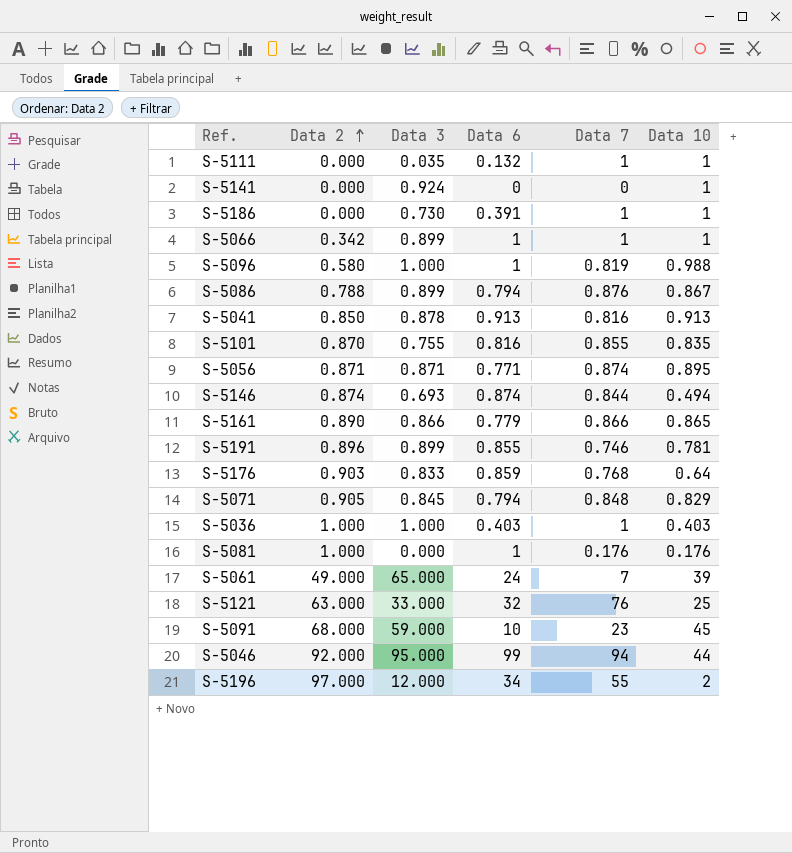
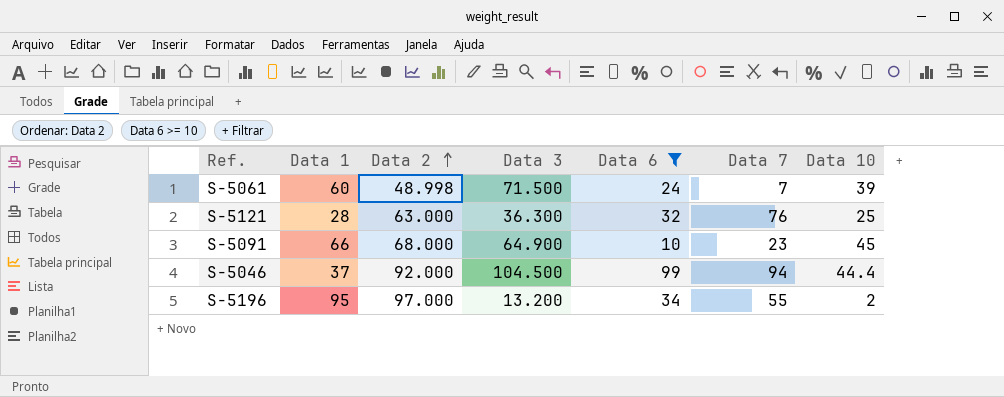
filter: none -> Data 6 >= 10
column Data 1 | position: none -> 2
S-5061 | Data 2: 49.000 -> 48.998
S-5061 | Data 3: 65.000 -> 71.500
S-5121 | Data 3: 33.000 -> 36.300
S-5091 | Data 3: 59.000 -> 64.900
S-5046 | Data 3: 95.000 -> 104.500
S-5046 | Data 10: 44 -> 44.4
S-5196 | Data 3: 12.000 -> 13.200

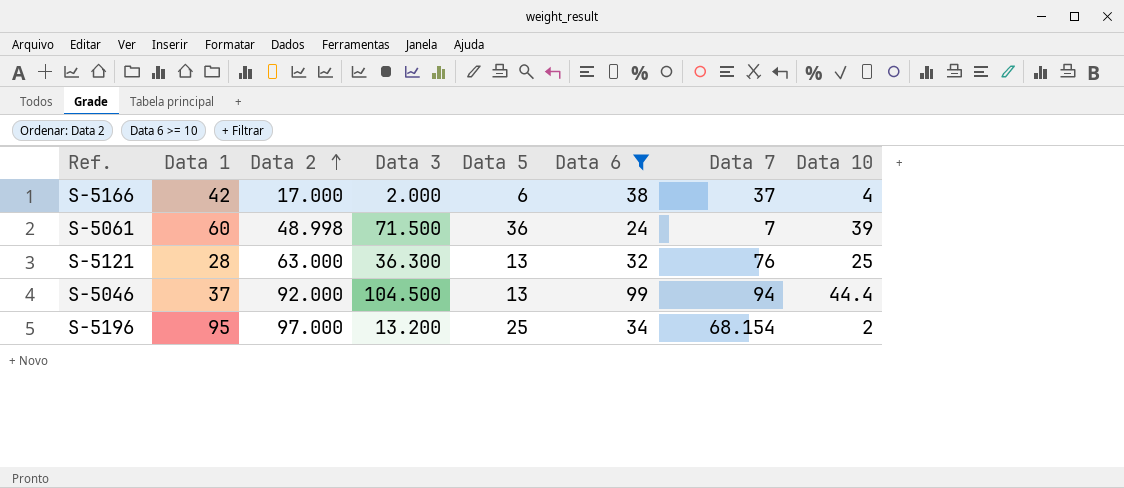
column Data 5 | position: none -> 5
row S-5091: 66 | 68.000 | 64.900 | 10 | 23 | 45 -> none
row S-5166: none -> 42 | 17.000 | 2.000 | 6 | 38 | 37 | 4
S-5196 | Data 7: 55 -> 68.154

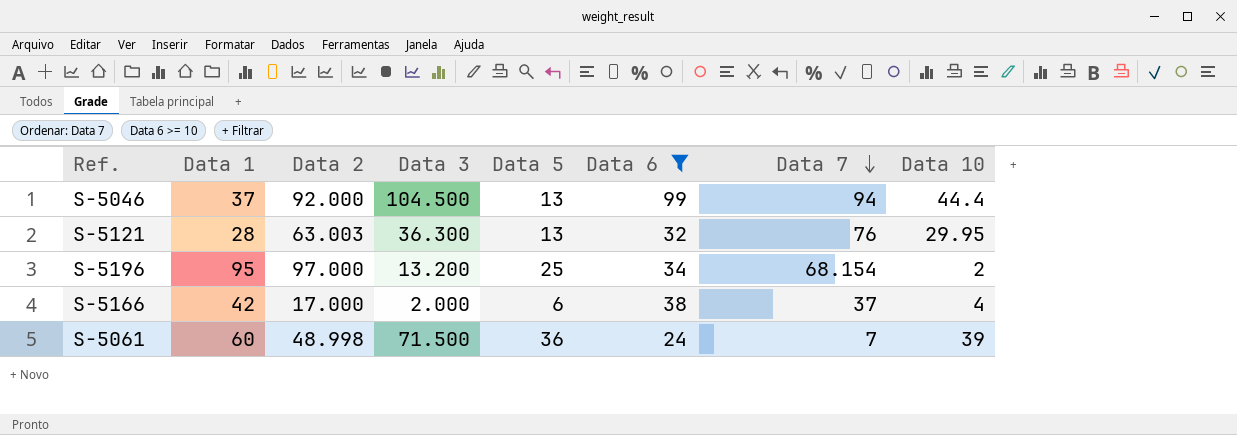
row order: Data 2 ascending -> Data 7 descending
S-5121 | Data 2: 63.000 -> 63.003
S-5121 | Data 10: 25 -> 29.95

